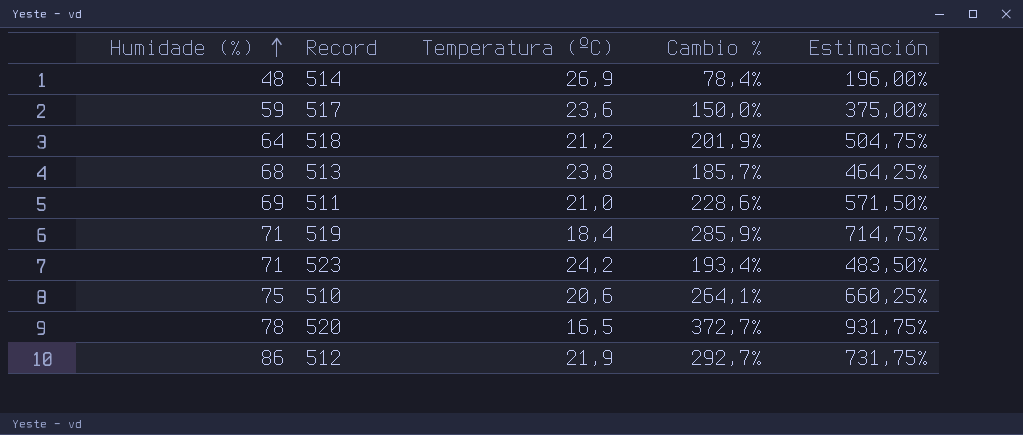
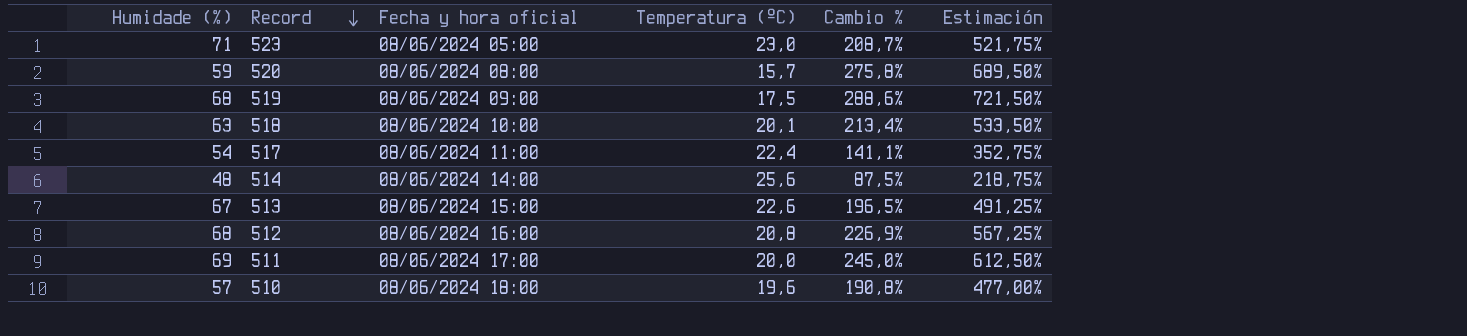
row order: Humidade (%) ascending -> Record descending
column Fecha y hora oficial | position: none -> 3
523 | Temperatura (ºC): 24,2 -> 23,0
523 | Cambio %: 193,4% -> 208,7%
523 | Estimación: 483,50% -> 521,75%
520 | Humidade (%): 78 -> 59
520 | Temperatura (ºC): 16,5 -> 15,7
520 | Cambio %: 372,7% -> 275,8%
520 | Estimación: 931,75% -> 689,50%
519 | Humidade (%): 71 -> 68
519 | Temperatura (ºC): 18,4 -> 17,5
519 | Cambio %: 285,9% -> 288,6%
519 | Estimación: 714,75% -> 721,50%
518 | Humidade (%): 64 -> 63
518 | Temperatura (ºC): 21,2 -> 20,1
518 | Cambio %: 201,9% -> 213,4%
518 | Estimación: 504,75% -> 533,50%
517 | Humidade (%): 59 -> 54
517 | Temperatura (ºC): 23,6 -> 22,4
517 | Cambio %: 150,0% -> 141,1%
517 | Estimación: 375,00% -> 352,75%
514 | Temperatura (ºC): 26,9 -> 25,6
514 | Cambio %: 78,4% -> 87,5%
514 | Estimación: 196,00% -> 218,75%
513 | Humidade (%): 68 -> 67
513 | Temperatura (ºC): 23,8 -> 22,6
513 | Cambio %: 185,7% -> 196,5%
513 | Estimación: 464,25% -> 491,25%
512 | Humidade (%): 86 -> 68
512 | Temperatura (ºC): 21,9 -> 20,8
512 | Cambio %: 292,7% -> 226,9%
512 | Estimación: 731,75% -> 567,25%
511 | Temperatura (ºC): 21,0 -> 20,0
511 | Cambio %: 228,6% -> 245,0%
511 | Estimación: 571,50% -> 612,50%
510 | Humidade (%): 75 -> 57
510 | Temperatura (ºC): 20,6 -> 19,6
510 | Cambio %: 264,1% -> 190,8%
510 | Estimación: 660,25% -> 477,00%

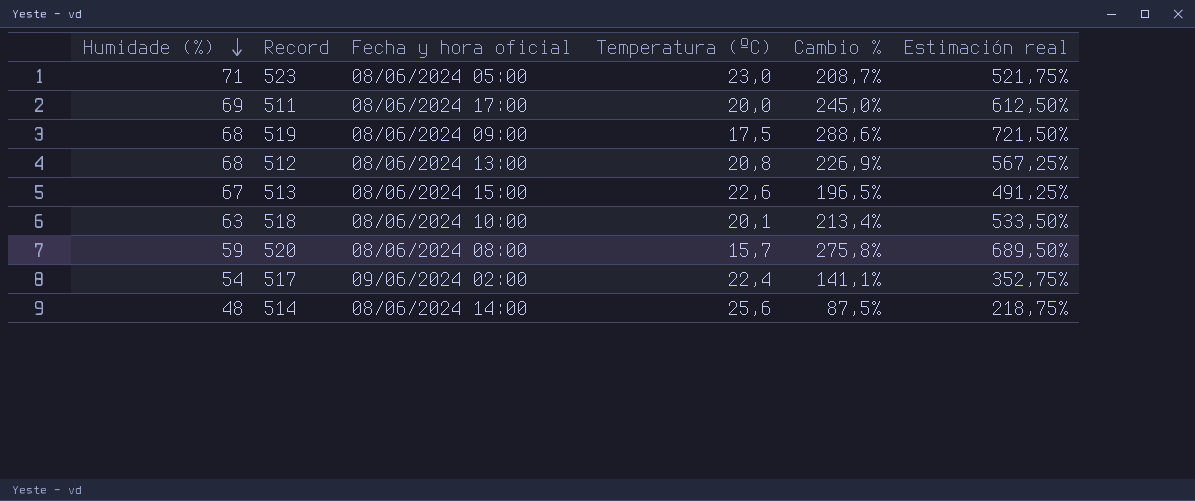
row order: Record descending -> Humidade (%) descending
column name: Estimación -> Estimación real
row 510: 57 | 08/06/2024 18:00 | 19,6 | 190,8% | 477,00% -> none
512 | Fecha y hora oficial: 08/06/2024 16:00 -> 08/06/2024 13:00
517 | Fecha y hora oficial: 08/06/2024 11:00 -> 09/06/2024 02:00

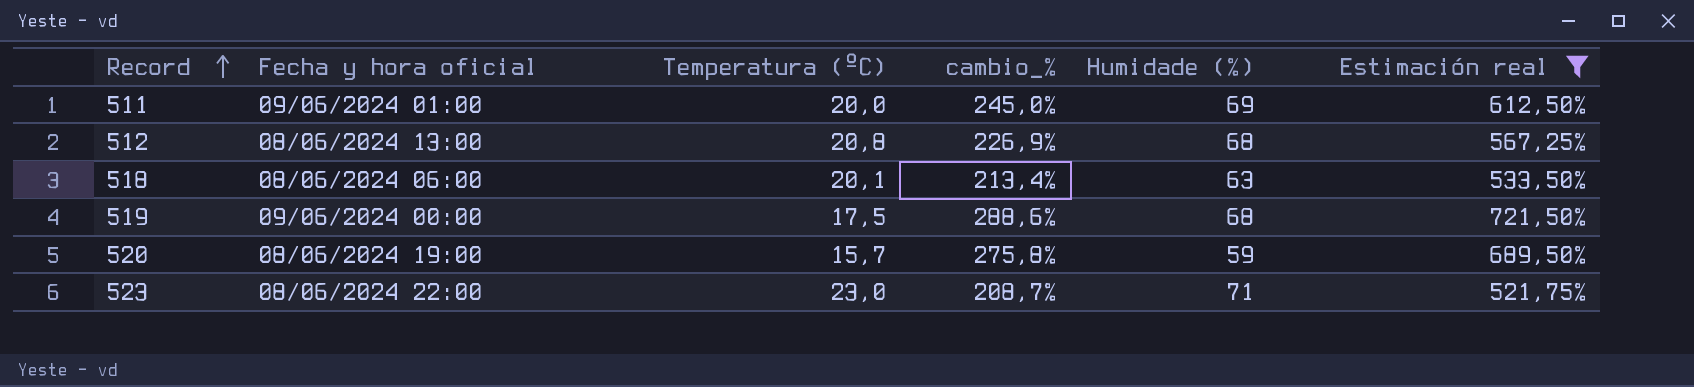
filter: none -> Estimación real >= 521,75%
row order: Humidade (%) descending -> Record ascending
column name: Cambio % -> cambio_%
column Humidade (%) | position: 1 -> 5
511 | Fecha y hora oficial: 08/06/2024 17:00 -> 09/06/2024 01:00
518 | Fecha y hora oficial: 08/06/2024 10:00 -> 08/06/2024 06:00
519 | Fecha y hora oficial: 08/06/2024 09:00 -> 09/06/2024 00:00
520 | Fecha y hora oficial: 08/06/2024 08:00 -> 08/06/2024 19:00
523 | Fecha y hora oficial: 08/06/2024 05:00 -> 08/06/2024 22:00

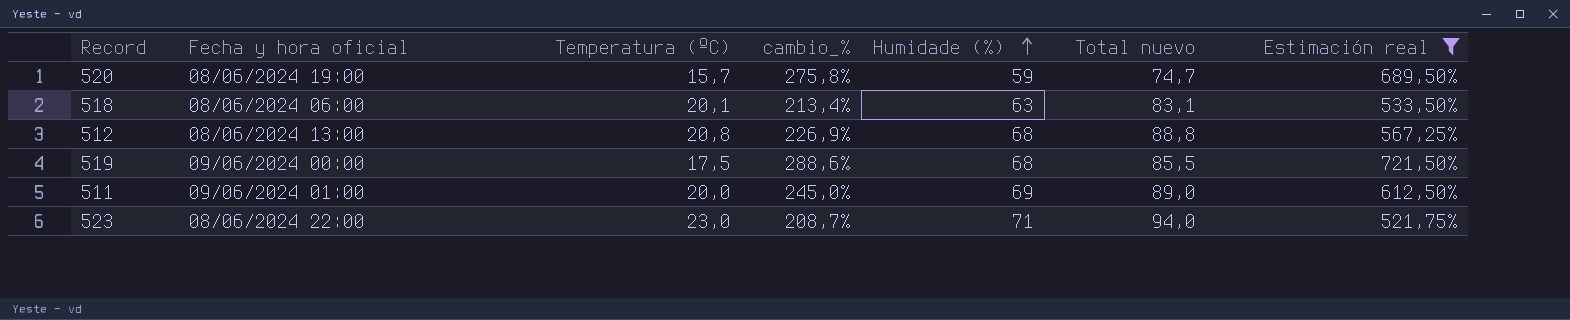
row order: Record ascending -> Humidade (%) ascending
column Total nuevo | formula: none -> [Temperatura (ºC)] + [Humidade (%)]

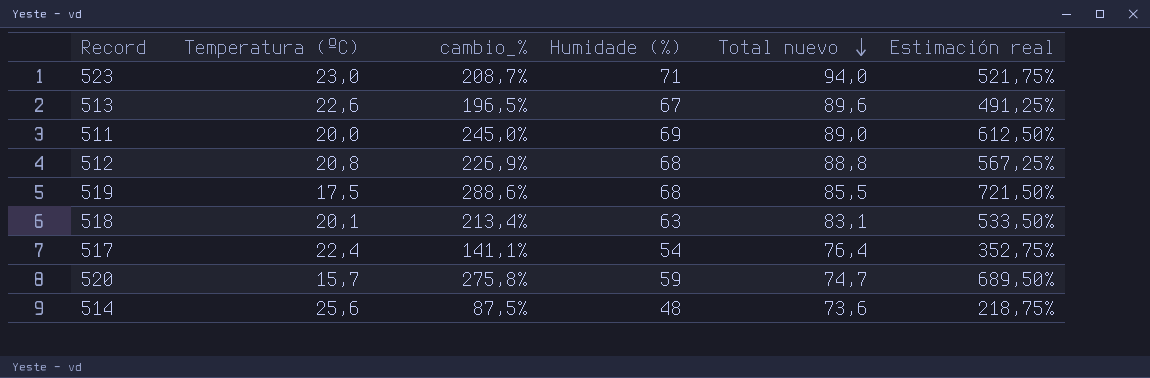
filter: Estimación real >= 521,75% -> none
row order: Humidade (%) ascending -> Total nuevo descending
column Fecha y hora oficial | position: 2 -> none

